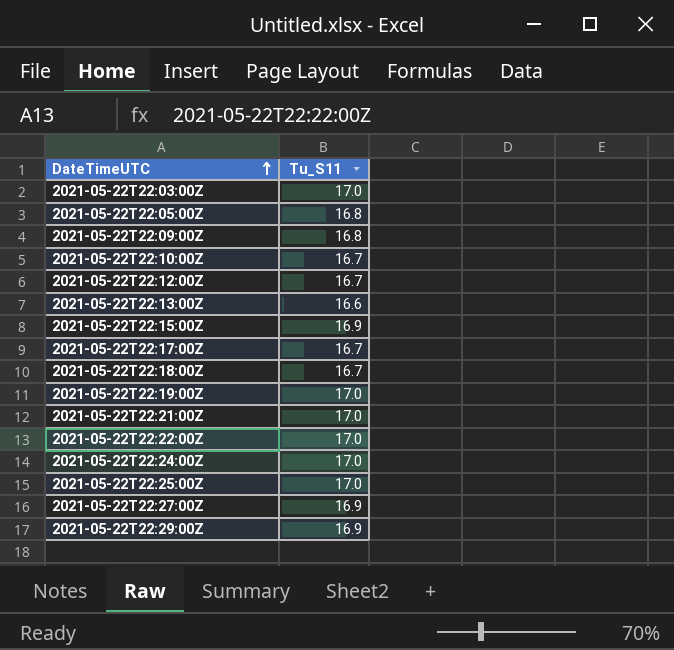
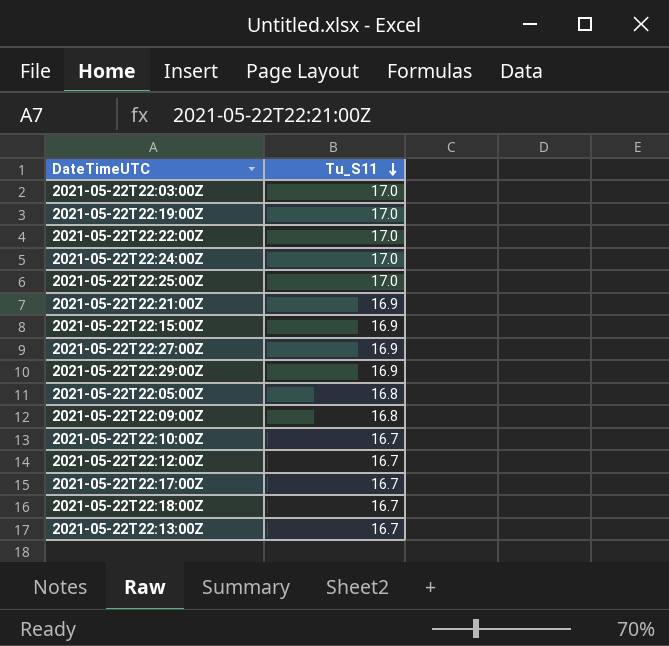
row order: DateTimeUTC ascending -> Tu_S11 descending
2021-05-22T22:21:00Z | Tu_S11: 17.0 -> 16.9
2021-05-22T22:13:00Z | Tu_S11: 16.6 -> 16.7

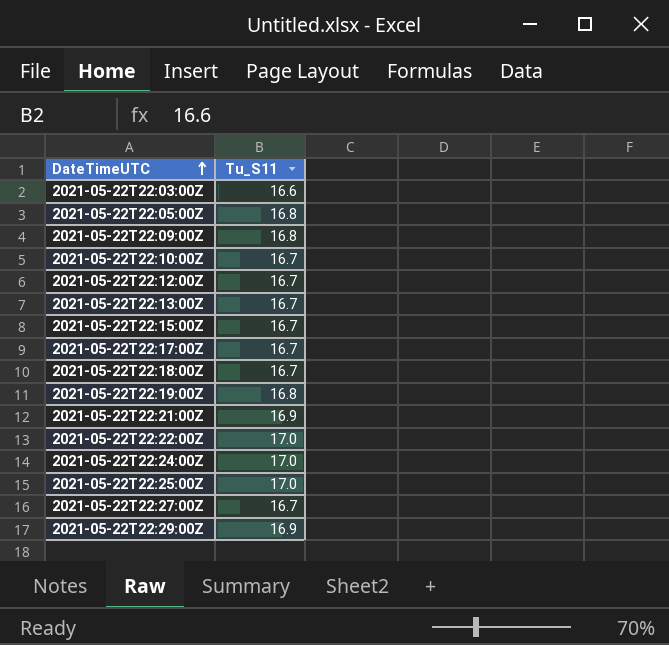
row order: Tu_S11 descending -> DateTimeUTC ascending
2021-05-22T22:03:00Z | Tu_S11: 17.0 -> 16.6
2021-05-22T22:15:00Z | Tu_S11: 16.9 -> 16.7
2021-05-22T22:19:00Z | Tu_S11: 17.0 -> 16.8
2021-05-22T22:27:00Z | Tu_S11: 16.9 -> 16.7

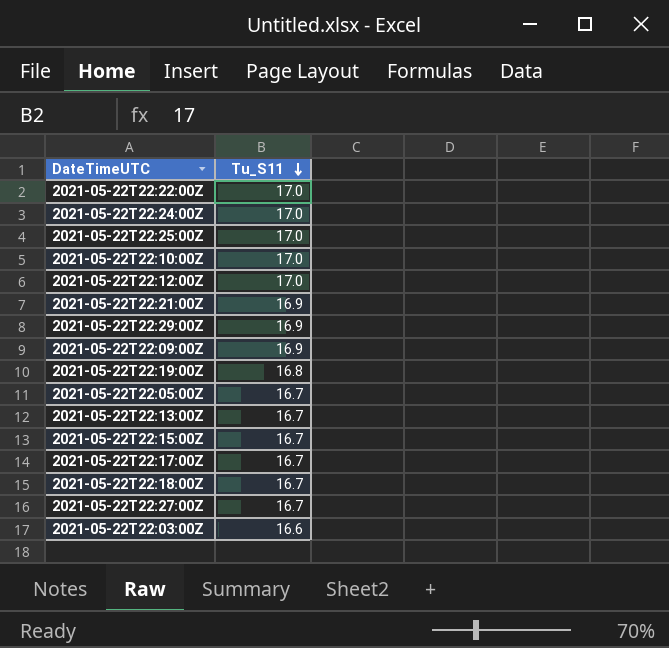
row order: DateTimeUTC ascending -> Tu_S11 descending
2021-05-22T22:10:00Z | Tu_S11: 16.7 -> 17.0
2021-05-22T22:12:00Z | Tu_S11: 16.7 -> 17.0
2021-05-22T22:09:00Z | Tu_S11: 16.8 -> 16.9
2021-05-22T22:05:00Z | Tu_S11: 16.8 -> 16.7

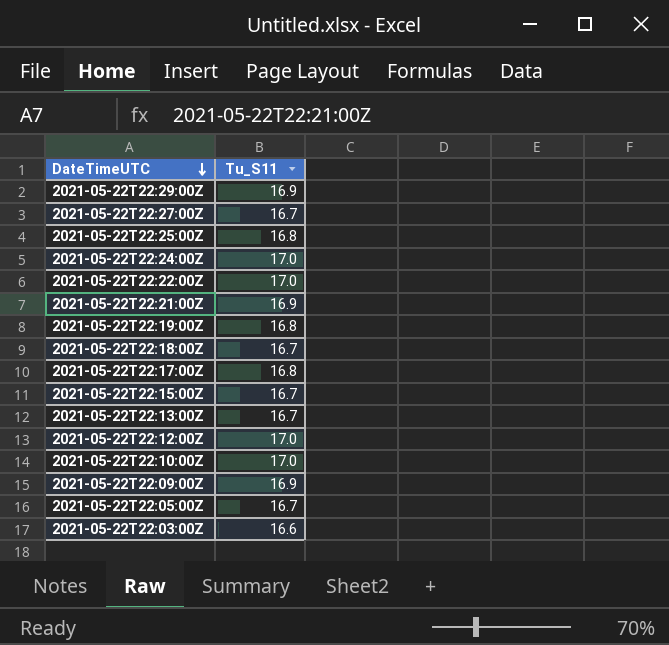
row order: Tu_S11 descending -> DateTimeUTC descending
2021-05-22T22:25:00Z | Tu_S11: 17.0 -> 16.8
2021-05-22T22:17:00Z | Tu_S11: 16.7 -> 16.8

